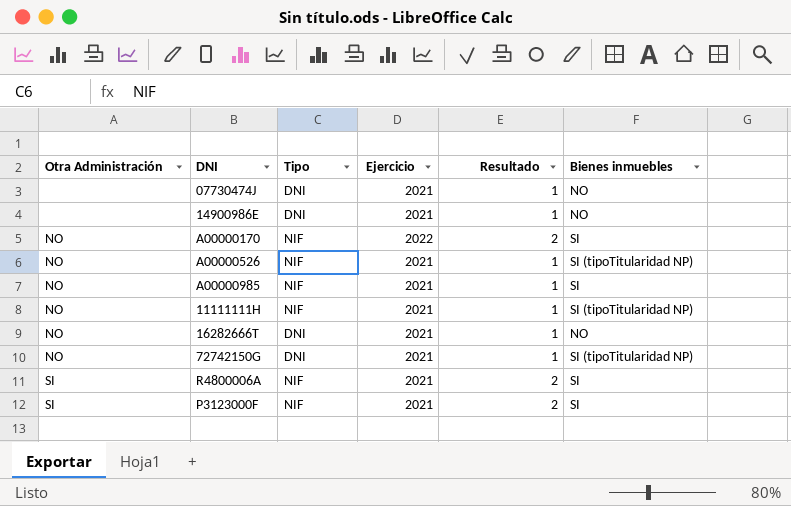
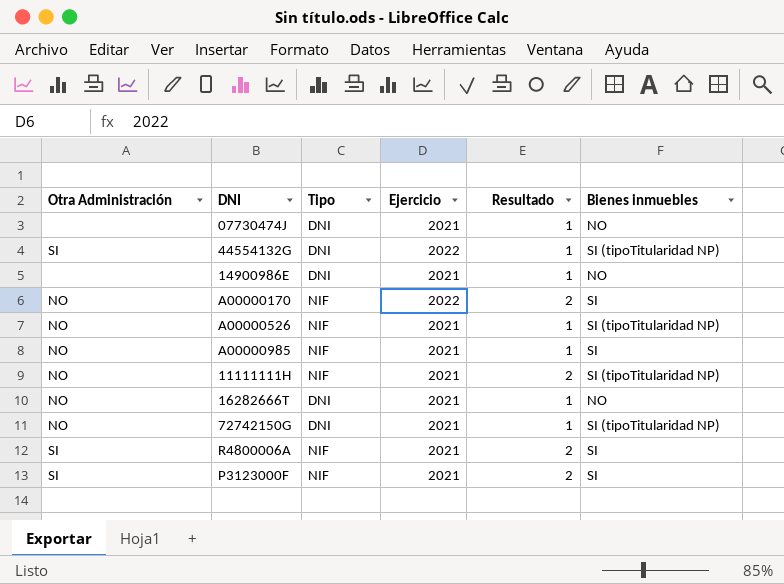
row 44554132G: none -> SI | DNI | 2022 | 1 | SI (tipoTitularidad NP)
11111111H | Resultado: 1 -> 2

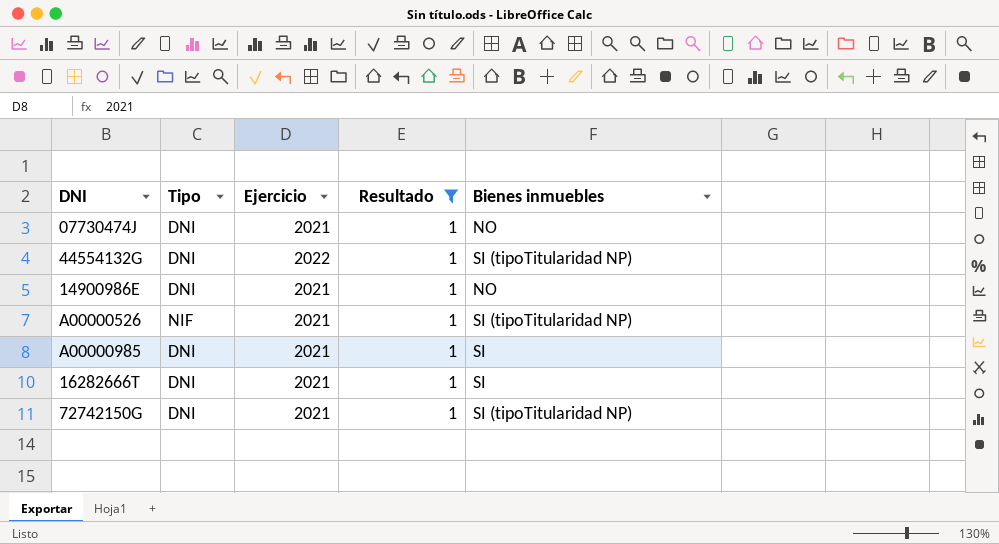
filter: none -> Resultado = 1
column Otra Administración | position: 1 -> none
A00000985 | Tipo: NIF -> DNI
16282666T | Bienes inmuebles: NO -> SI

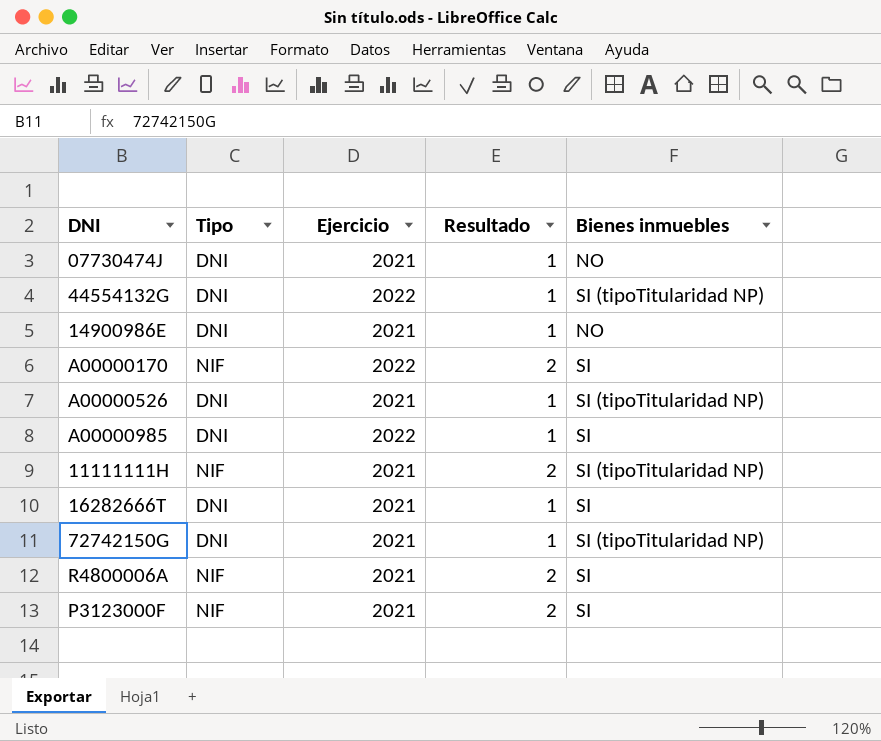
filter: Resultado = 1 -> none
A00000526 | Tipo: NIF -> DNI
A00000985 | Ejercicio: 2021 -> 2022

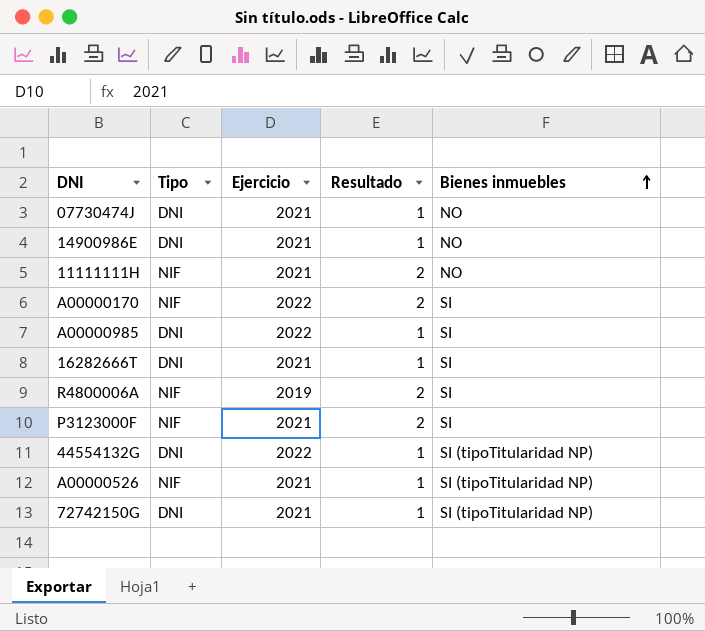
row order: none -> Bienes inmuebles ascending
11111111H | Bienes inmuebles: SI (tipoTitularidad NP) -> NO
R4800006A | Ejercicio: 2021 -> 2019
A00000526 | Tipo: DNI -> NIF

